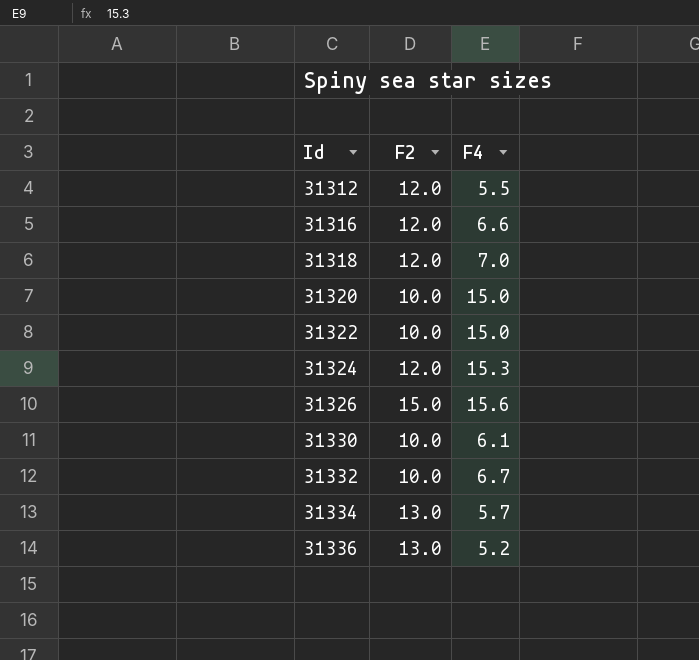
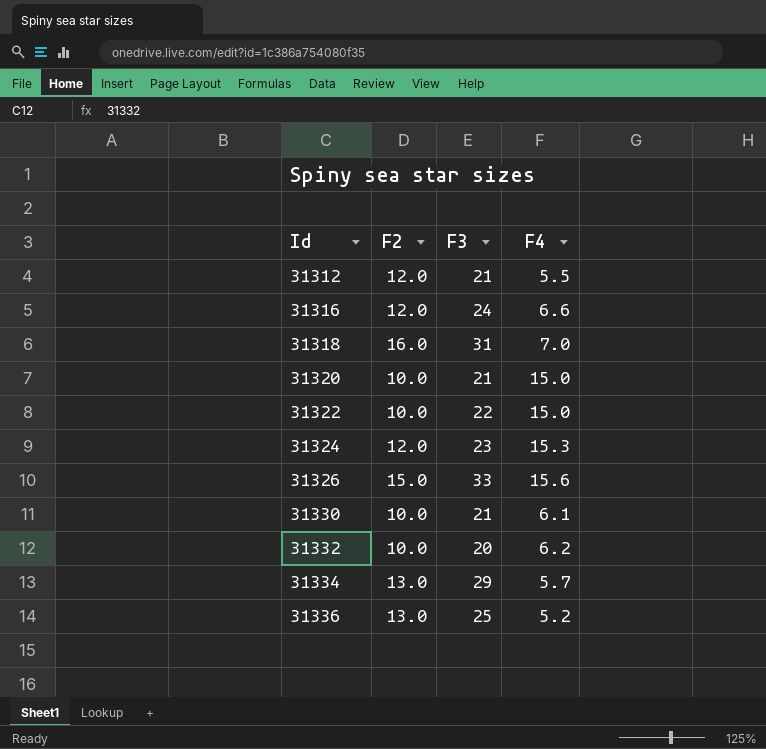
column F3 | position: none -> 3
31318 | F2: 12.0 -> 16.0
31332 | F4: 6.7 -> 6.2

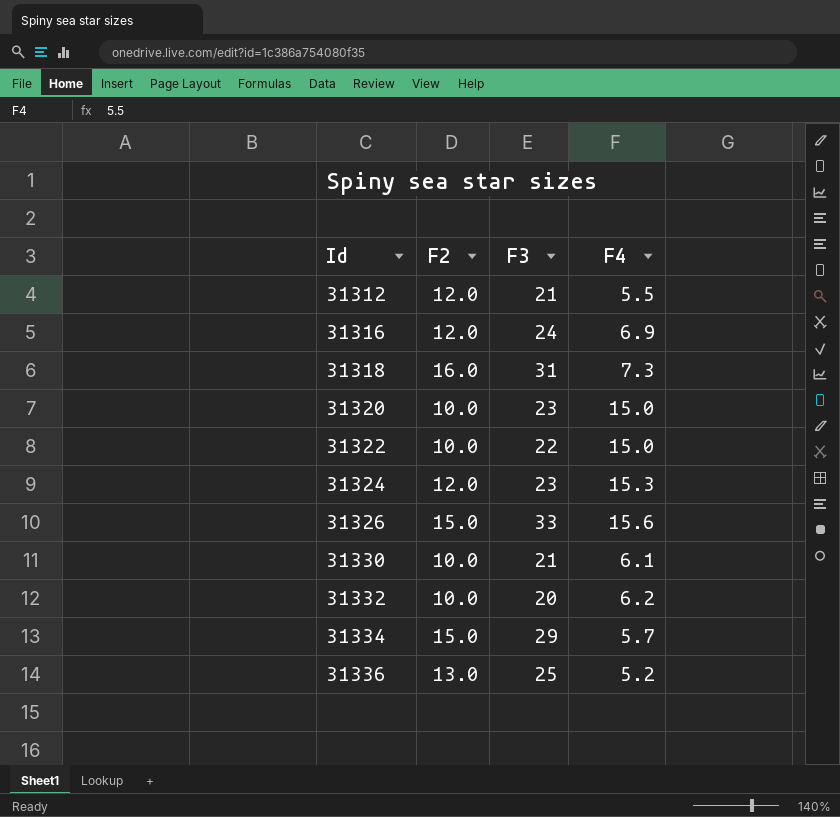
31316 | F4: 6.6 -> 6.9
31318 | F4: 7.0 -> 7.3
31320 | F3: 21 -> 23
31334 | F2: 13.0 -> 15.0

